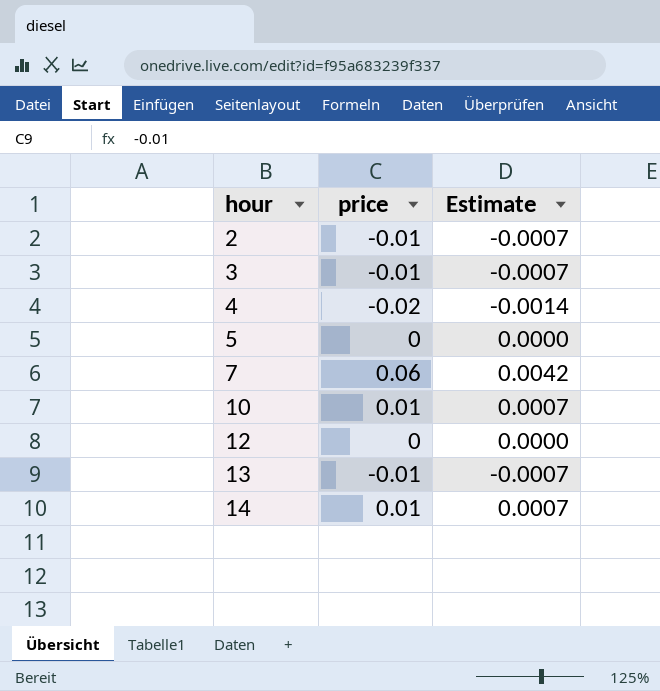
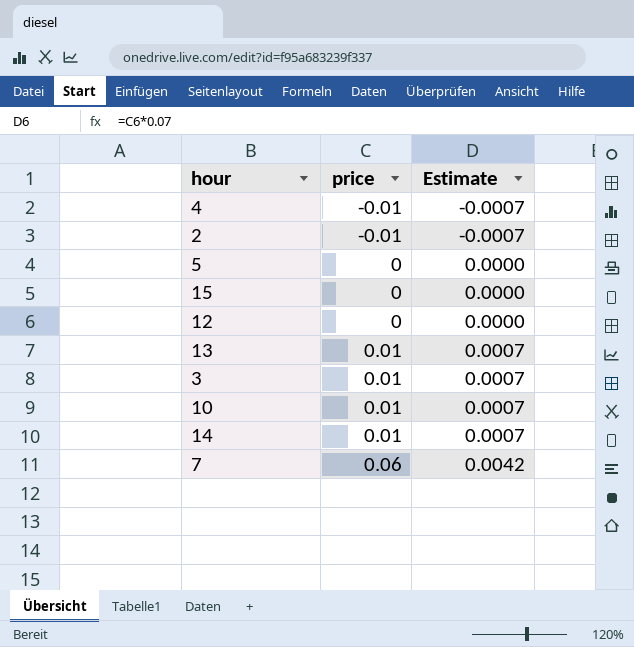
row order: hour ascending -> price ascending
4 | price: -0.02 -> -0.01
4 | Estimate: -0.0014 -> -0.0007
row 15: none -> 0 | 0.0000
13 | price: -0.01 -> 0.01
13 | Estimate: -0.0007 -> 0.0007
3 | price: -0.01 -> 0.01
3 | Estimate: -0.0007 -> 0.0007

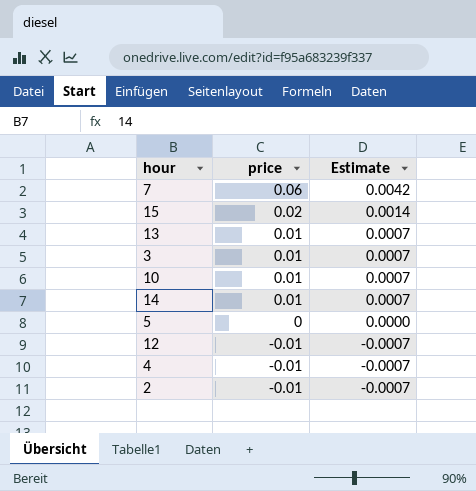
row order: price ascending -> price descending
15 | price: 0 -> 0.02
15 | Estimate: 0.0000 -> 0.0014
12 | price: 0 -> -0.01
12 | Estimate: 0.0000 -> -0.0007

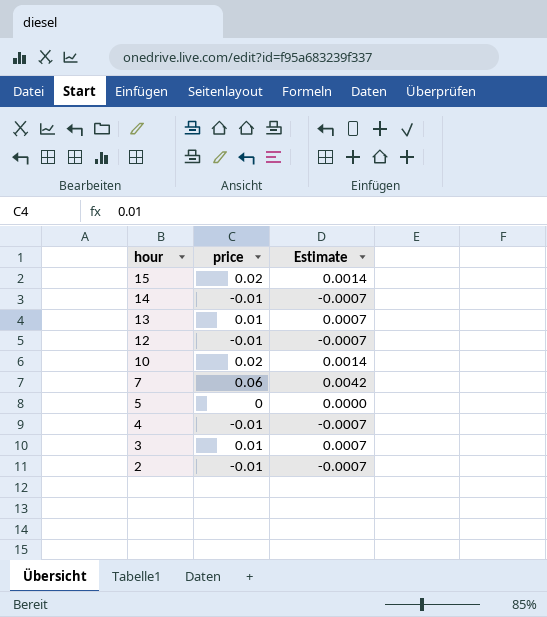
row order: price descending -> hour descending
14 | price: 0.01 -> -0.01
14 | Estimate: 0.0007 -> -0.0007
10 | price: 0.01 -> 0.02
10 | Estimate: 0.0007 -> 0.0014

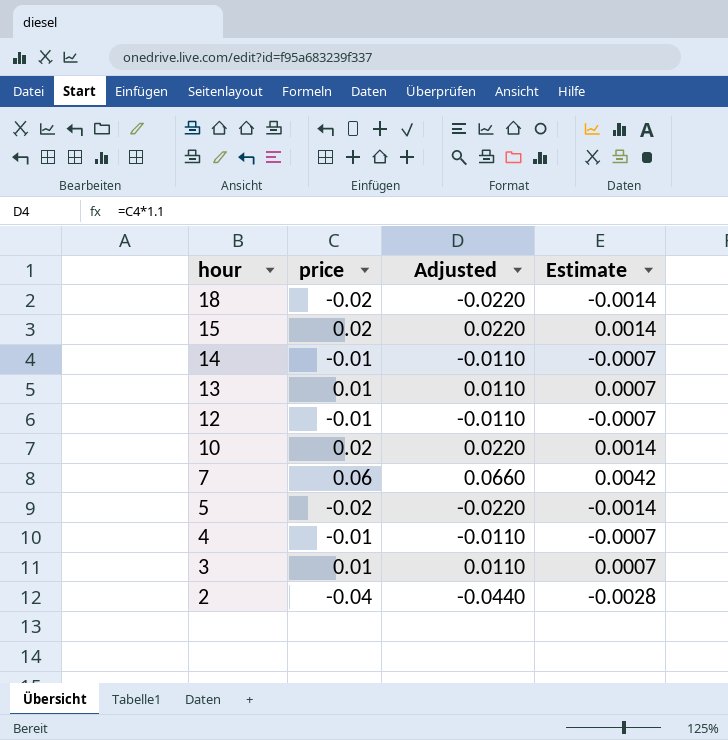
column Adjusted | formula: none -> [price] * 1.1
row 18: none -> -0.02 | -0.0220 | -0.0014
5 | price: 0 -> -0.02
5 | Estimate: 0.0000 -> -0.0014
2 | price: -0.01 -> -0.04
2 | Estimate: -0.0007 -> -0.0028

